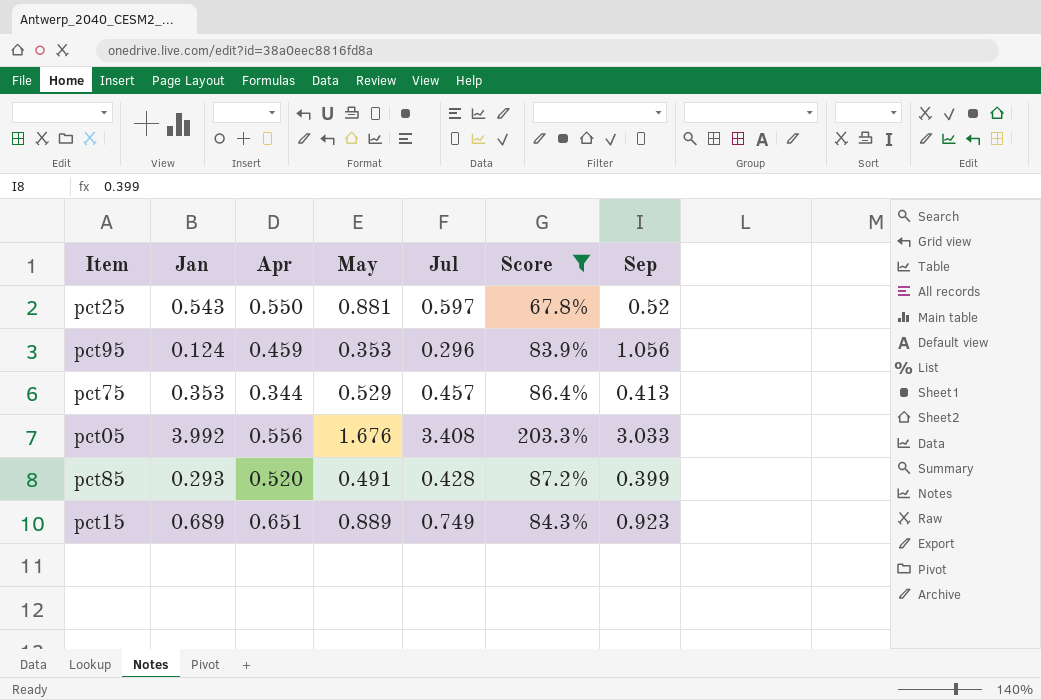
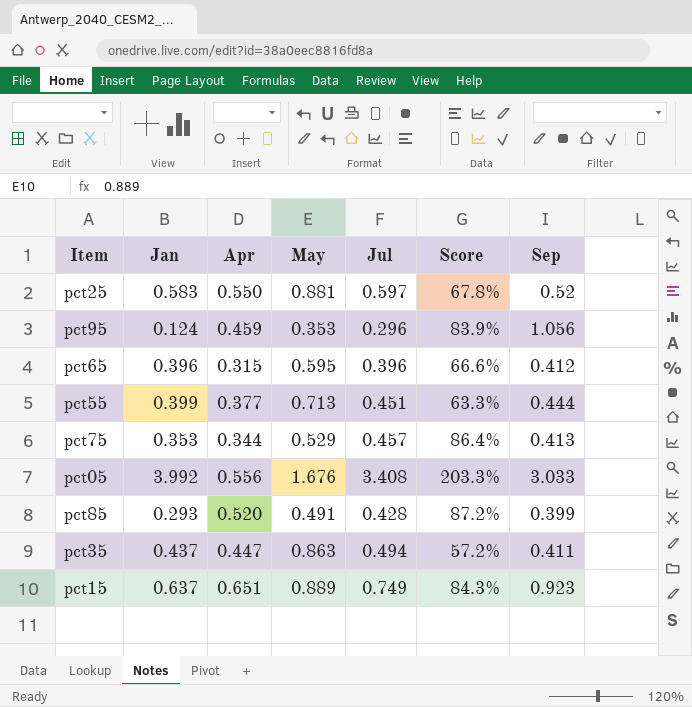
filter: Score >= 67.8% -> none
pct25 | Jan: 0.543 -> 0.583
pct15 | Jan: 0.689 -> 0.637

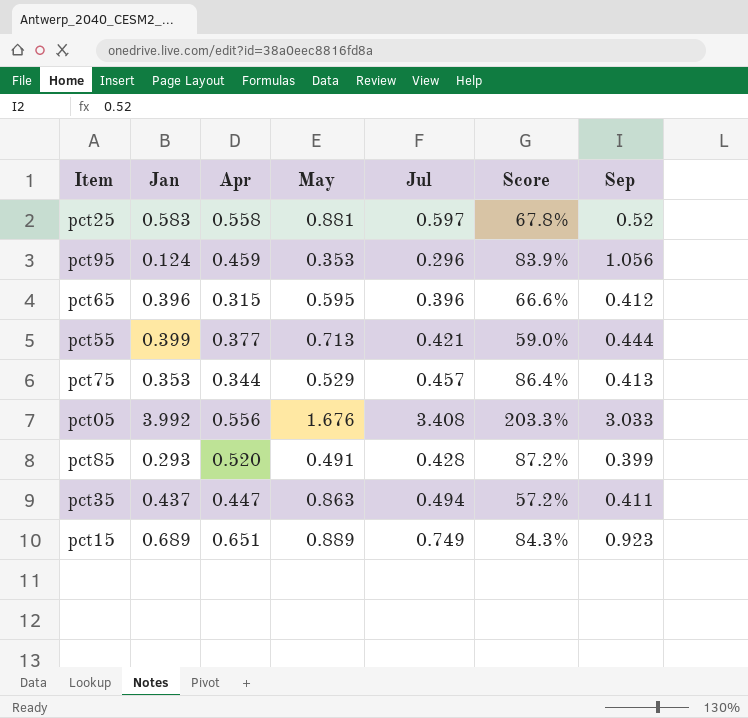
pct25 | Apr: 0.550 -> 0.558
pct55 | Jul: 0.451 -> 0.421
pct55 | Score: 63.3% -> 59.0%
pct15 | Jan: 0.637 -> 0.689

